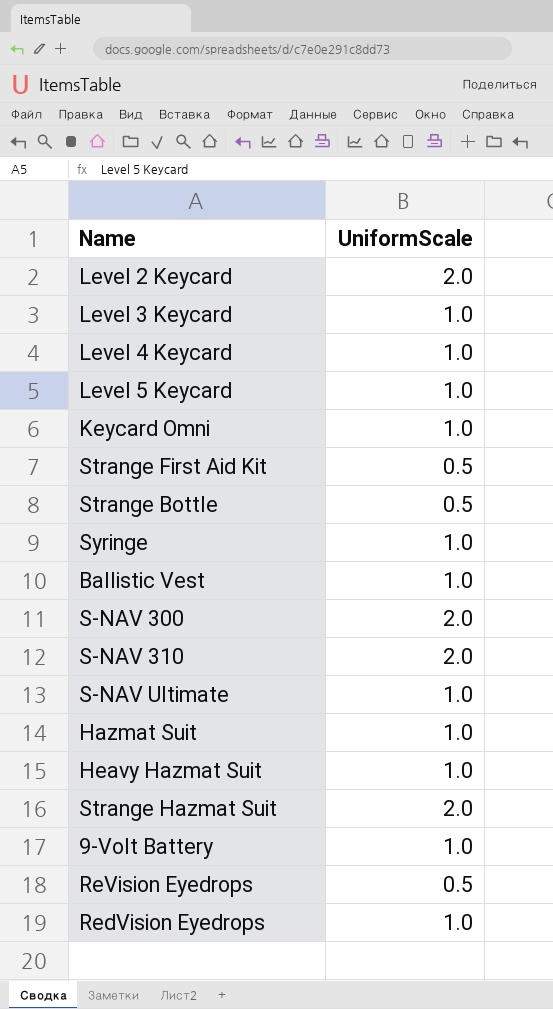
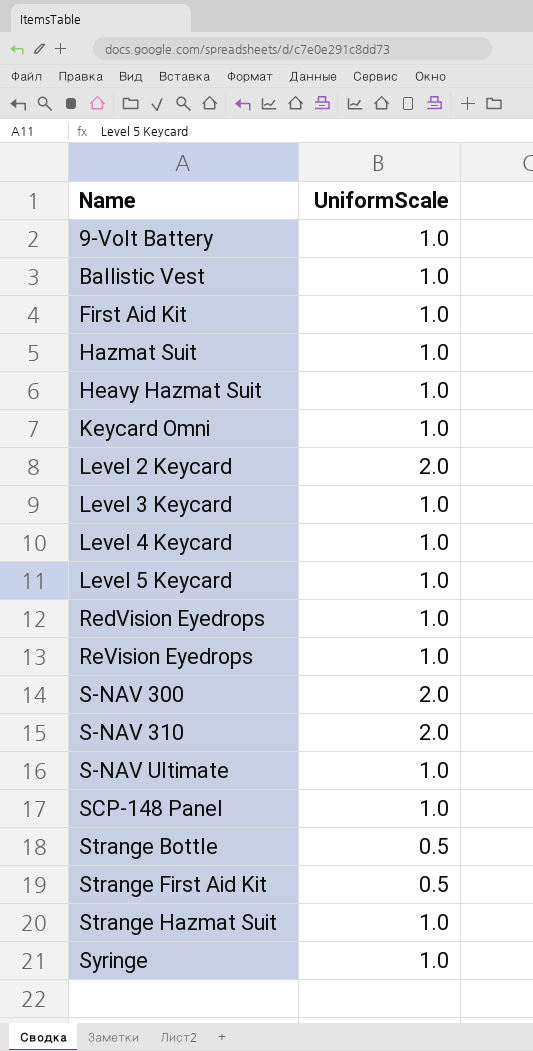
row order: none -> Name ascending
row First Aid Kit: none -> 1.0
ReVision Eyedrops | UniformScale: 0.5 -> 1.0
row SCP-148 Panel: none -> 1.0
Strange Hazmat Suit | UniformScale: 2.0 -> 1.0

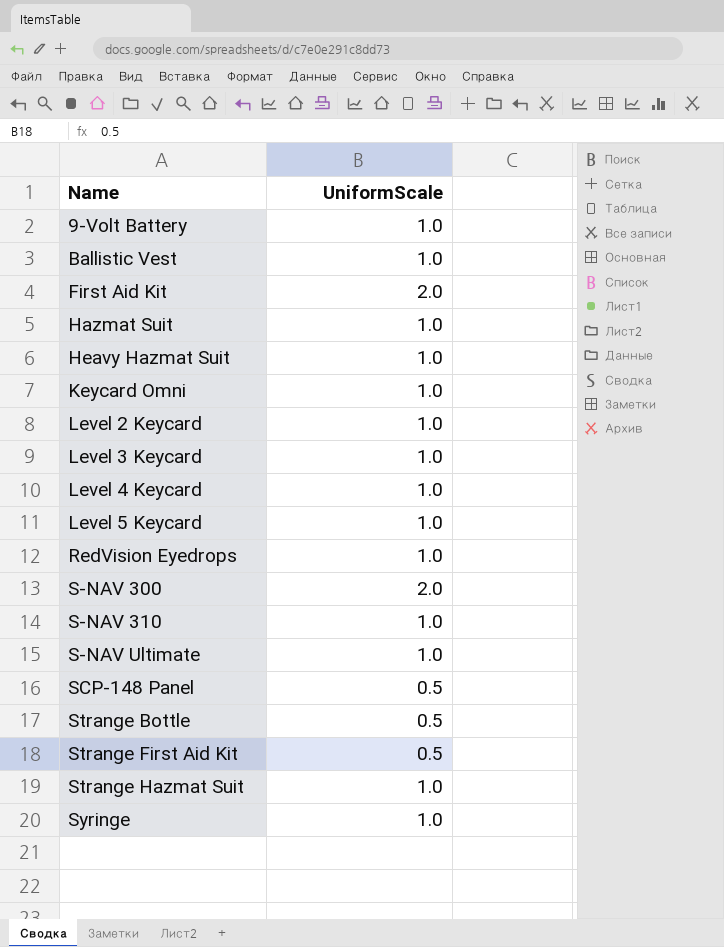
row ReVision Eyedrops: 1.0 -> none
First Aid Kit | UniformScale: 1.0 -> 2.0
Level 2 Keycard | UniformScale: 2.0 -> 1.0
S-NAV 310 | UniformScale: 2.0 -> 1.0
SCP-148 Panel | UniformScale: 1.0 -> 0.5

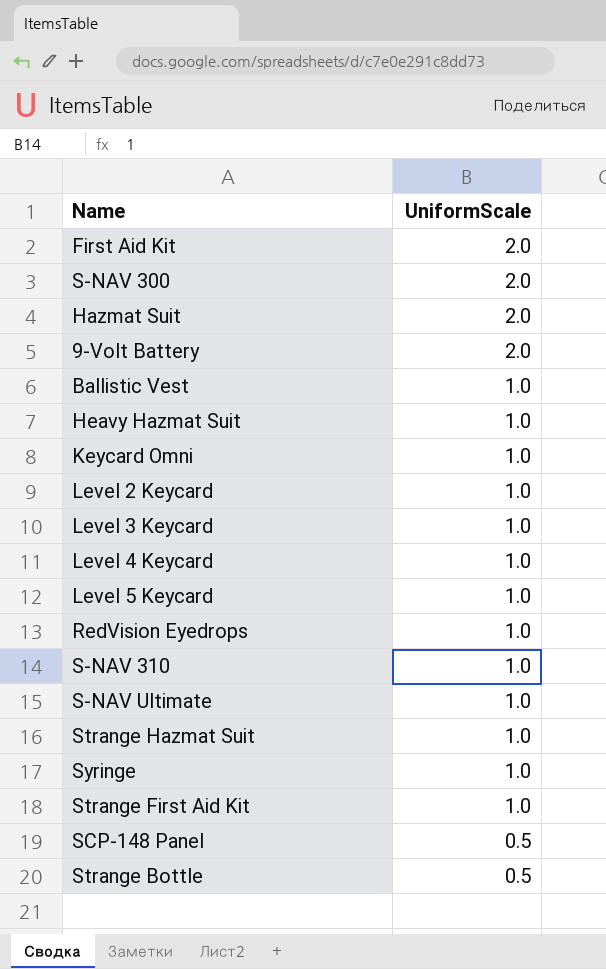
row order: Name ascending -> UniformScale descending
Hazmat Suit | UniformScale: 1.0 -> 2.0
9-Volt Battery | UniformScale: 1.0 -> 2.0
Strange First Aid Kit | UniformScale: 0.5 -> 1.0

